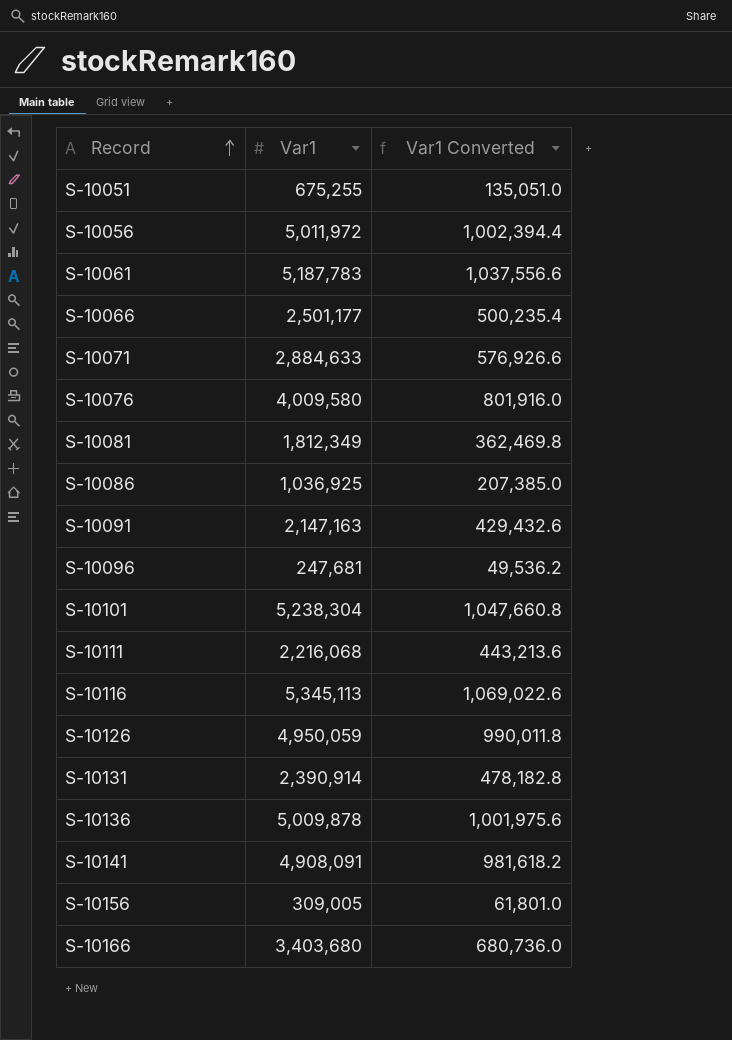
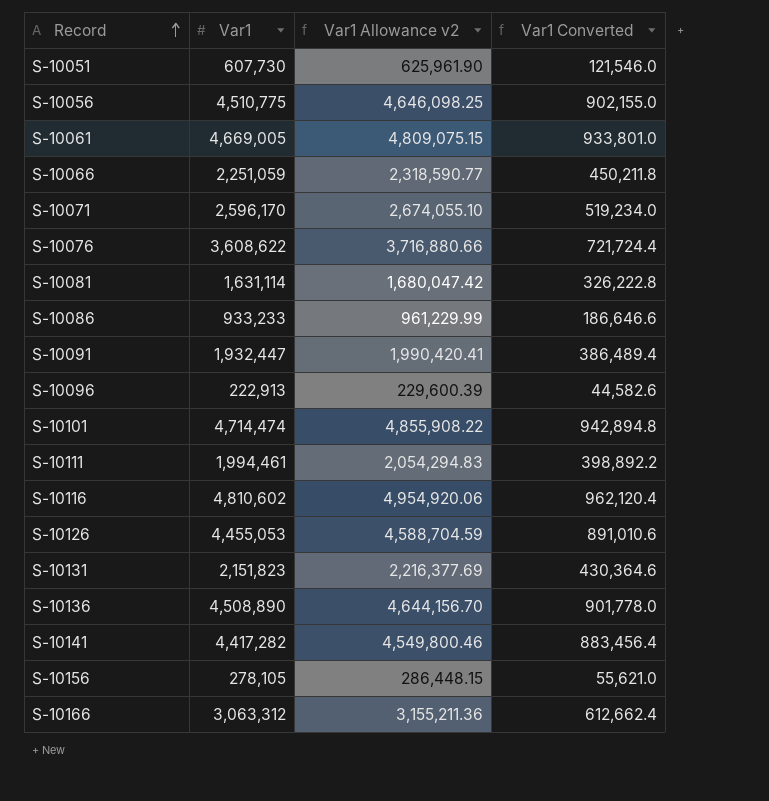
column Var1 Allowance v2 | formula: none -> [Var1] * 1.03
S-10051 | Var1: 675,255 -> 607,730
S-10051 | Var1 Converted: 135,051.0 -> 121,546.0
S-10056 | Var1: 5,011,972 -> 4,510,775
S-10056 | Var1 Converted: 1,002,394.4 -> 902,155.0
S-10061 | Var1: 5,187,783 -> 4,669,005
S-10061 | Var1 Converted: 1,037,556.6 -> 933,801.0
S-10066 | Var1: 2,501,177 -> 2,251,059
S-10066 | Var1 Converted: 500,235.4 -> 450,211.8
S-10071 | Var1: 2,884,633 -> 2,596,170
S-10071 | Var1 Converted: 576,926.6 -> 519,234.0
S-10076 | Var1: 4,009,580 -> 3,608,622
S-10076 | Var1 Converted: 801,916.0 -> 721,724.4
S-10081 | Var1: 1,812,349 -> 1,631,114
S-10081 | Var1 Converted: 362,469.8 -> 326,222.8
S-10086 | Var1: 1,036,925 -> 933,233
S-10086 | Var1 Converted: 207,385.0 -> 186,646.6
S-10091 | Var1: 2,147,163 -> 1,932,447
S-10091 | Var1 Converted: 429,432.6 -> 386,489.4
S-10096 | Var1: 247,681 -> 222,913
S-10096 | Var1 Converted: 49,536.2 -> 44,582.6
S-10101 | Var1: 5,238,304 -> 4,714,474
S-10101 | Var1 Converted: 1,047,660.8 -> 942,894.8
S-10111 | Var1: 2,216,068 -> 1,994,461
S-10111 | Var1 Converted: 443,213.6 -> 398,892.2
S-10116 | Var1: 5,345,113 -> 4,810,602
S-10116 | Var1 Converted: 1,069,022.6 -> 962,120.4
S-10126 | Var1: 4,950,059 -> 4,455,053
S-10126 | Var1 Converted: 990,011.8 -> 891,010.6
S-10131 | Var1: 2,390,914 -> 2,151,823
S-10131 | Var1 Converted: 478,182.8 -> 430,364.6
S-10136 | Var1: 5,009,878 -> 4,508,890
S-10136 | Var1 Converted: 1,001,975.6 -> 901,778.0
S-10141 | Var1: 4,908,091 -> 4,417,282
S-10141 | Var1 Converted: 981,618.2 -> 883,456.4
S-10156 | Var1: 309,005 -> 278,105
S-10156 | Var1 Converted: 61,801.0 -> 55,621.0
S-10166 | Var1: 3,403,680 -> 3,063,312
S-10166 | Var1 Converted: 680,736.0 -> 612,662.4

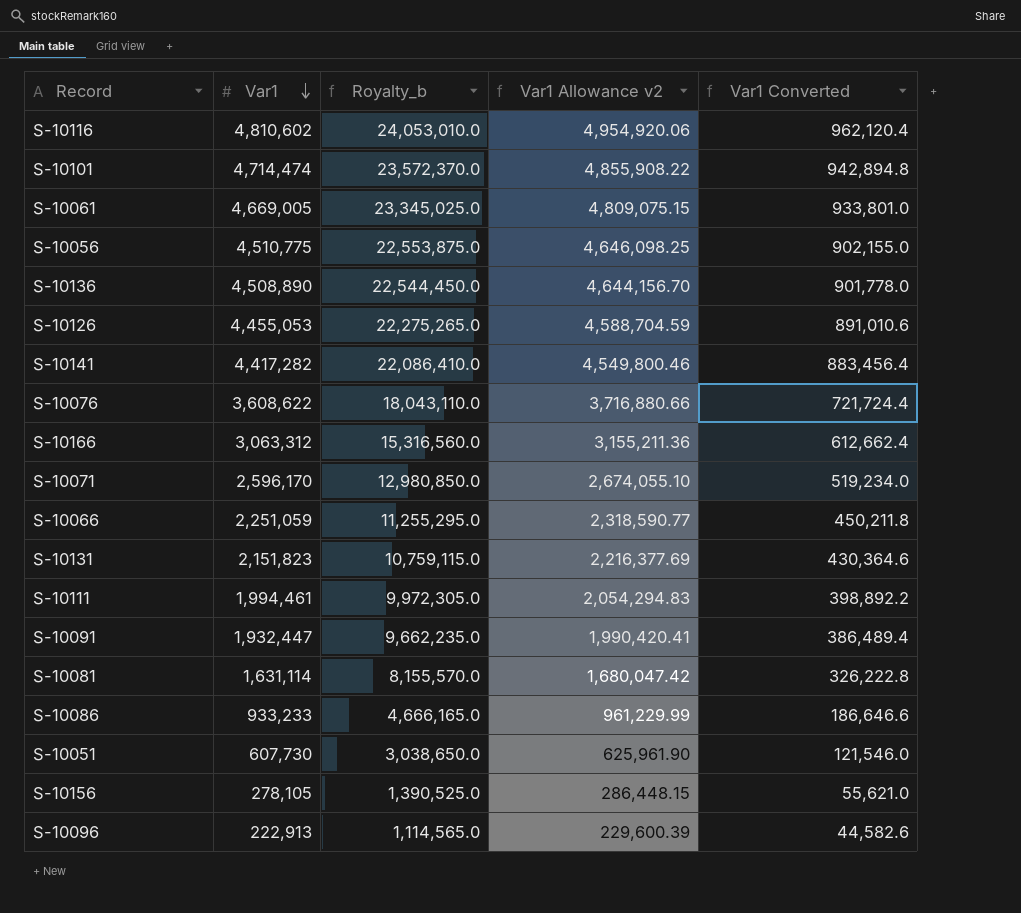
row order: Record ascending -> Var1 descending
column Royalty_b | formula: none -> [Var1] * 5

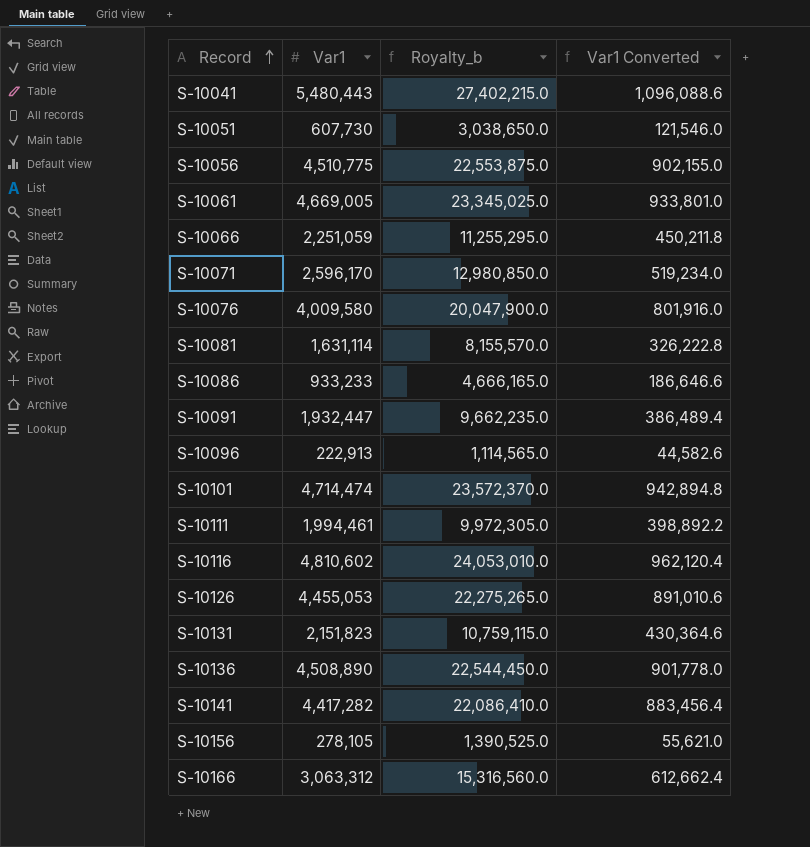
row order: Var1 descending -> Record ascending
column Var1 Allowance v2 | formula: [Var1] * 1.03 -> none
row S-10041: none -> 5,480,443 | 27,402,215.0 | 1,096,088.6
S-10076 | Var1: 3,608,622 -> 4,009,580
S-10076 | Royalty_b: 18,043,110.0 -> 20,047,900.0
S-10076 | Var1 Converted: 721,724.4 -> 801,916.0

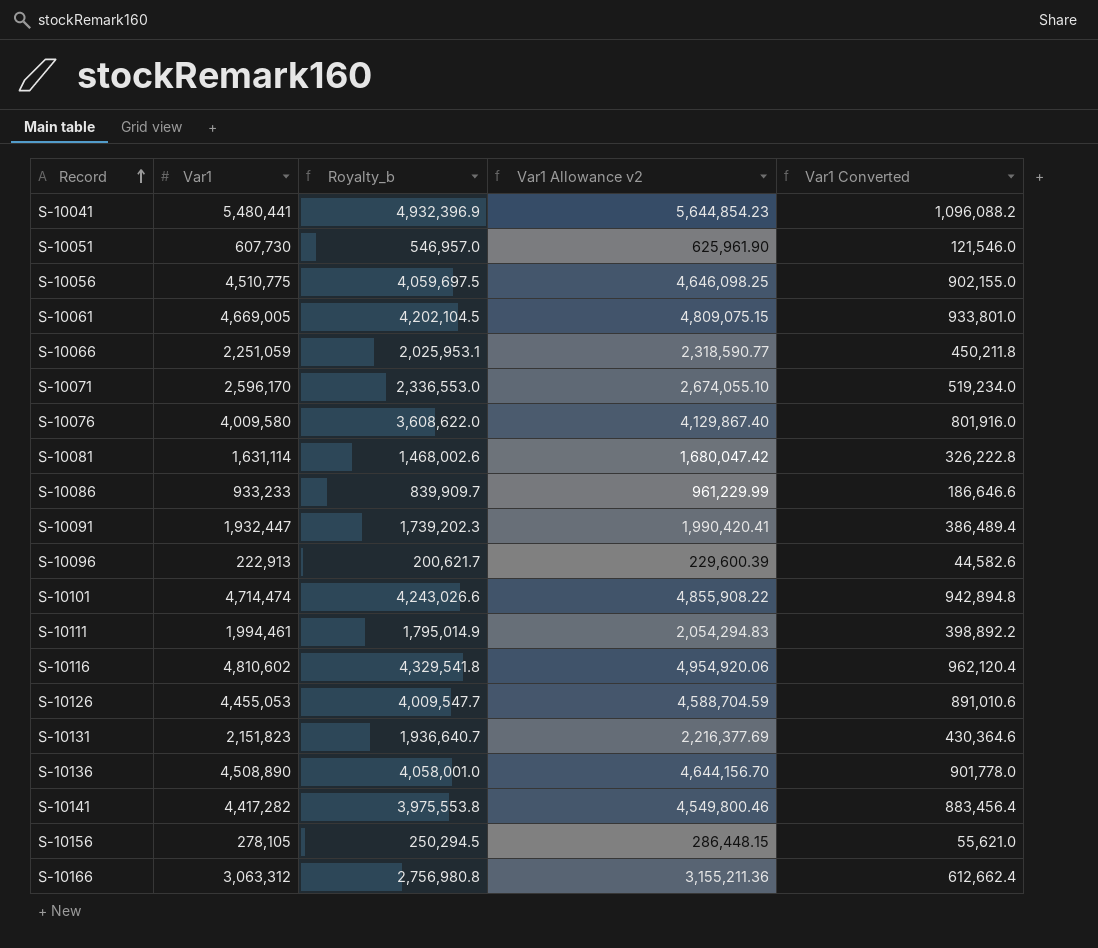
column Royalty_b | formula: [Var1] * 5 -> [Var1] * 0.9
column Var1 Allowance v2 | formula: none -> [Var1] * 1.03
S-10041 | Var1: 5,480,443 -> 5,480,441
S-10041 | Var1 Converted: 1,096,088.6 -> 1,096,088.2

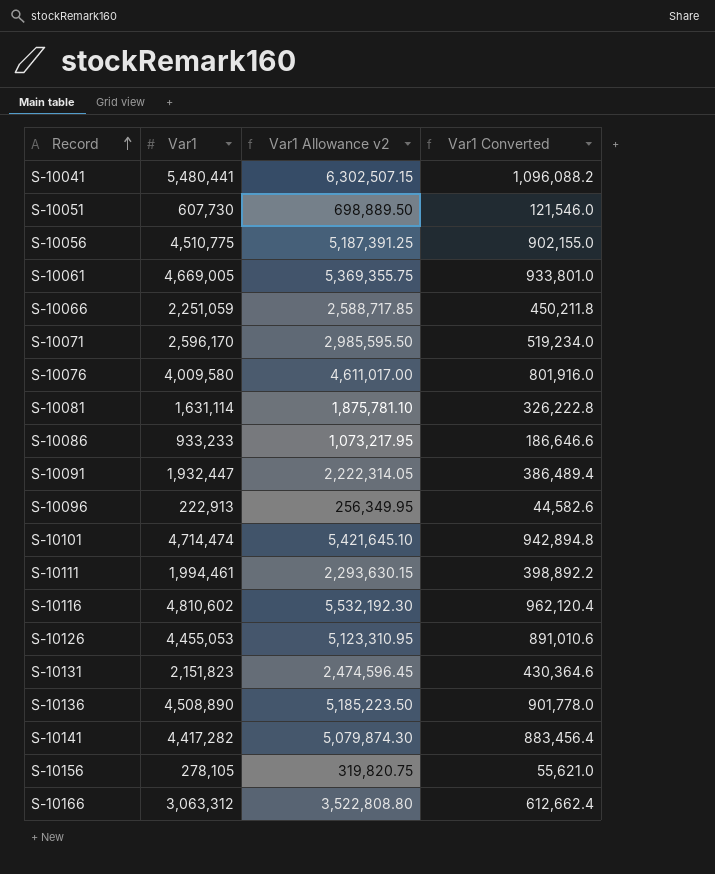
column Royalty_b | formula: [Var1] * 0.9 -> none
column Var1 Allowance v2 | formula: [Var1] * 1.03 -> [Var1] * 1.15

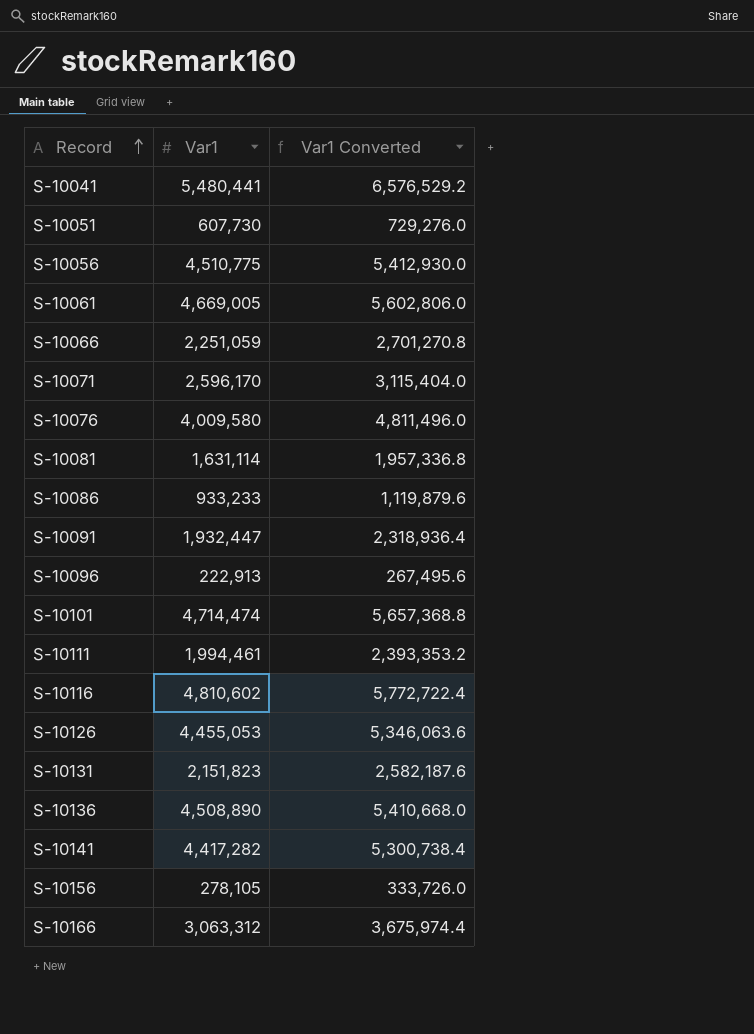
column Var1 Allowance v2 | formula: [Var1] * 1.15 -> none
column Var1 Converted | formula: [Var1] * 0.2 -> [Var1] * 1.2

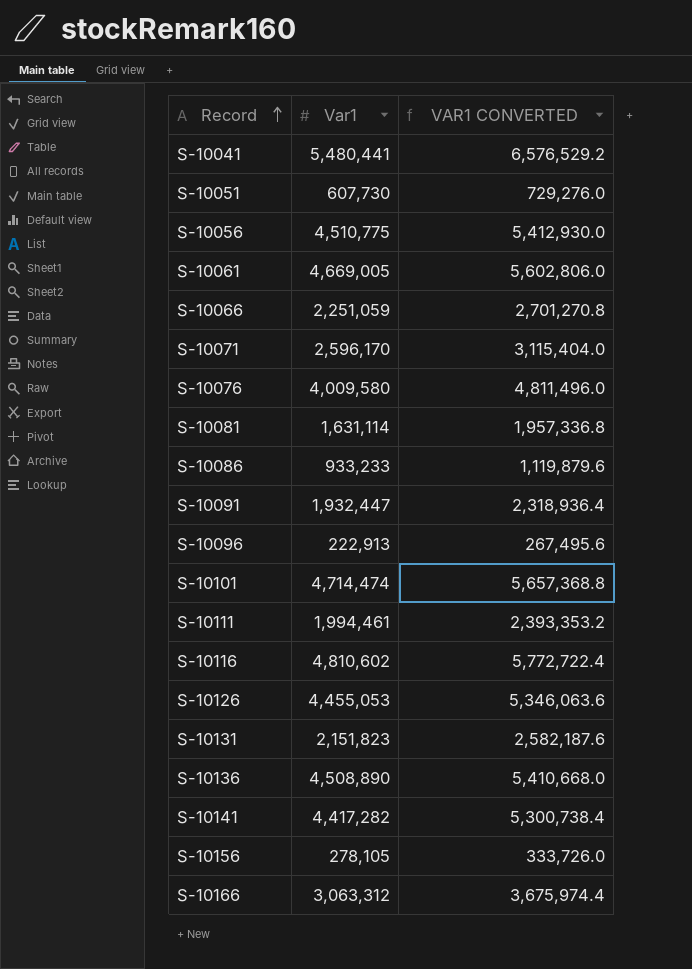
column name: Var1 Converted -> VAR1 CONVERTED

